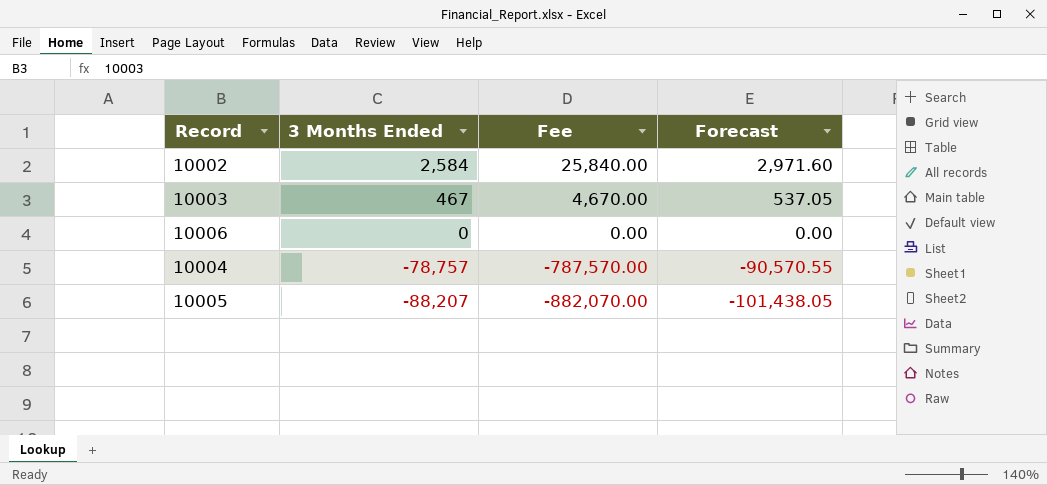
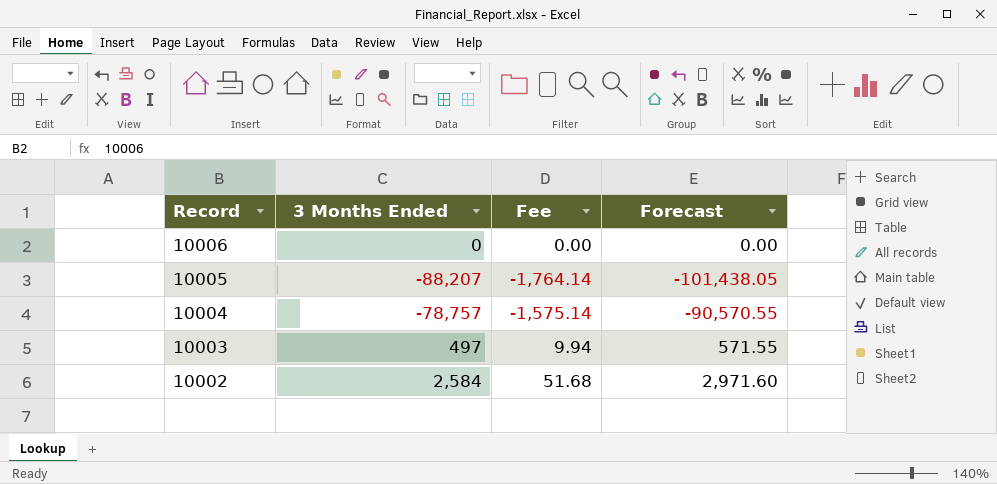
row order: 3 Months Ended descending -> Record descending
column Fee | formula: [3 Months Ended] * 10 -> [3 Months Ended] * 0.02
10003 | 3 Months Ended: 467 -> 497
10003 | Forecast: 537.05 -> 571.55

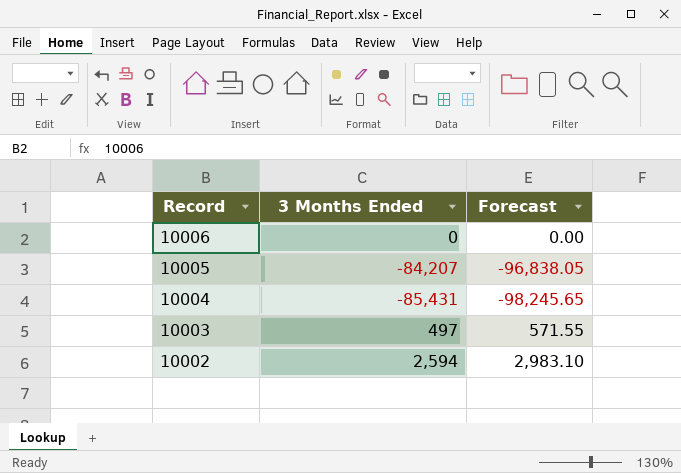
column Fee | formula: [3 Months Ended] * 0.02 -> none
10005 | 3 Months Ended: -88,207 -> -84,207
10005 | Forecast: -101,438.05 -> -96,838.05
10004 | 3 Months Ended: -78,757 -> -85,431
10004 | Forecast: -90,570.55 -> -98,245.65
10002 | 3 Months Ended: 2,584 -> 2,594
10002 | Forecast: 2,971.60 -> 2,983.10

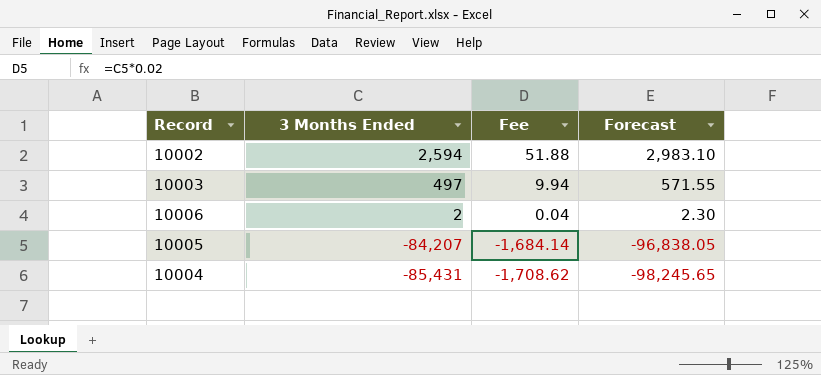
row order: Record descending -> 3 Months Ended descending
column Fee | formula: none -> [3 Months Ended] * 0.02
10006 | 3 Months Ended: 0 -> 2
10006 | Forecast: 0.00 -> 2.30

